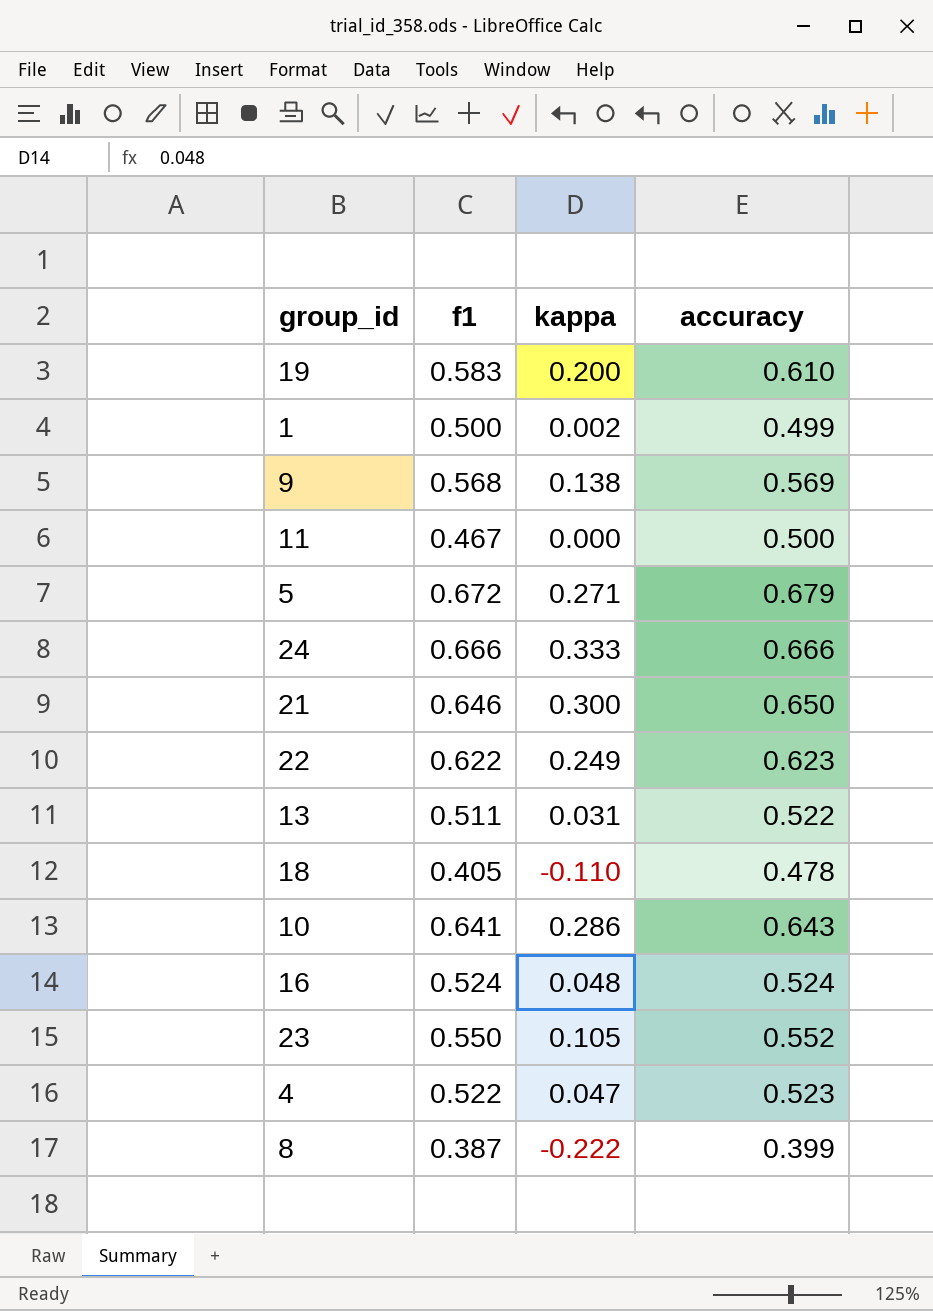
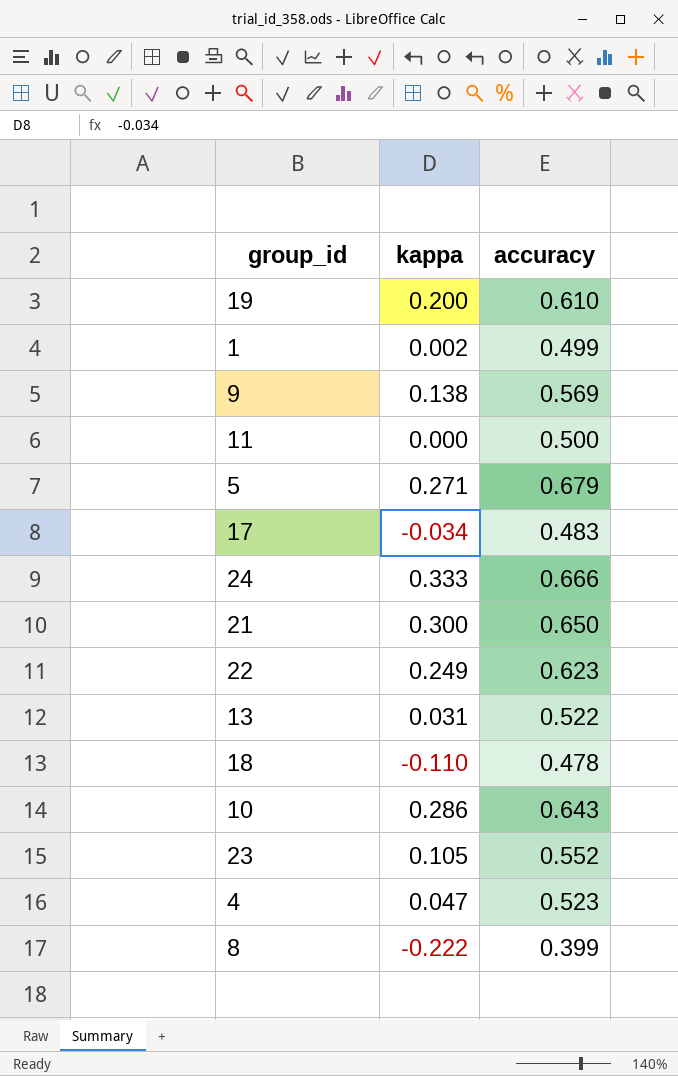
column f1 | position: 2 -> none
row 16: 0.524 | 0.048 | 0.524 -> none
row 17: none -> -0.034 | 0.483

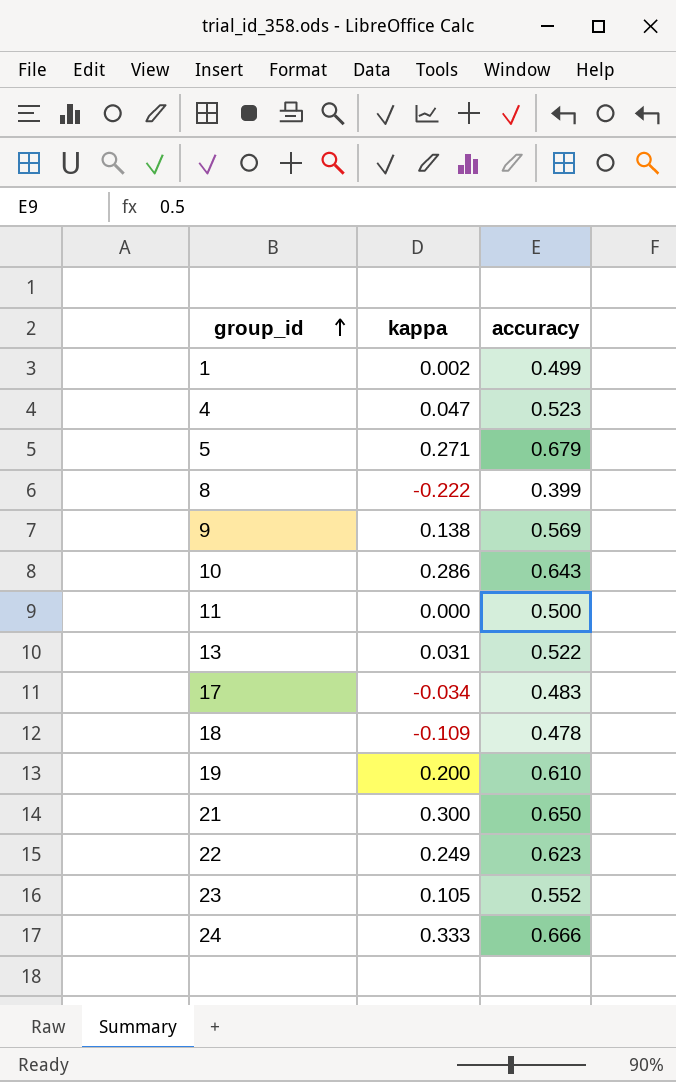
row order: none -> group_id ascending
18 | kappa: -0.110 -> -0.109

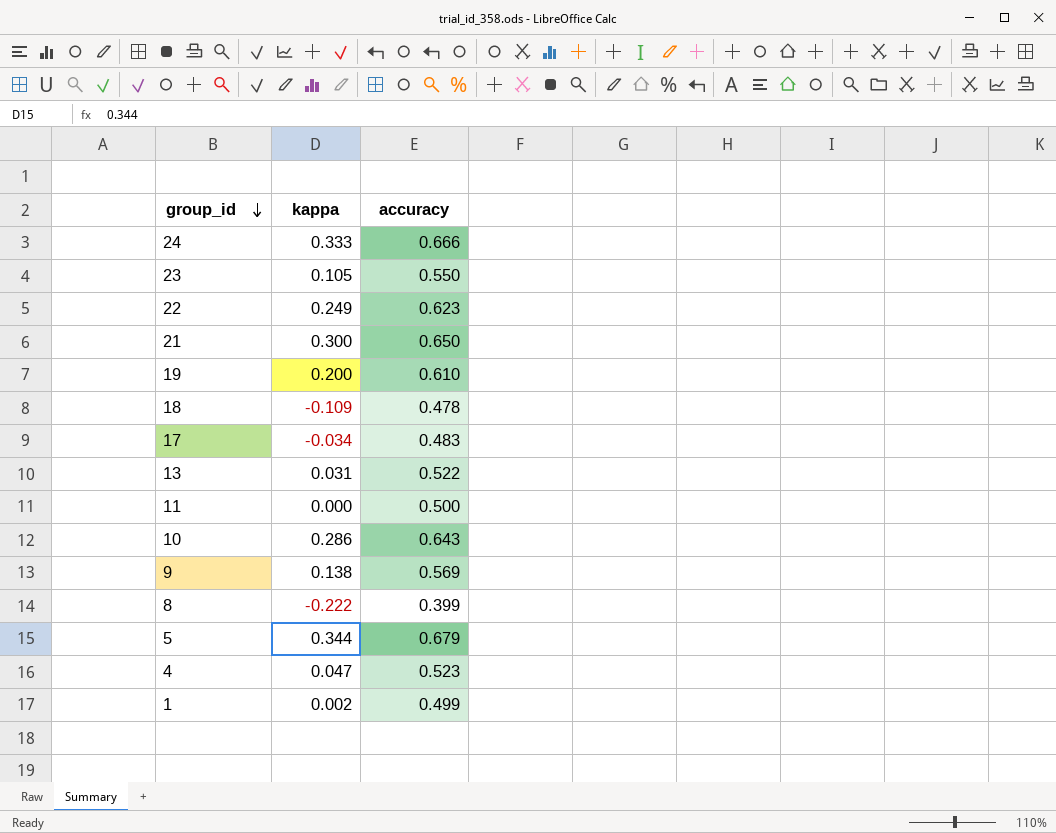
row order: group_id ascending -> group_id descending
23 | accuracy: 0.552 -> 0.550
5 | kappa: 0.271 -> 0.344

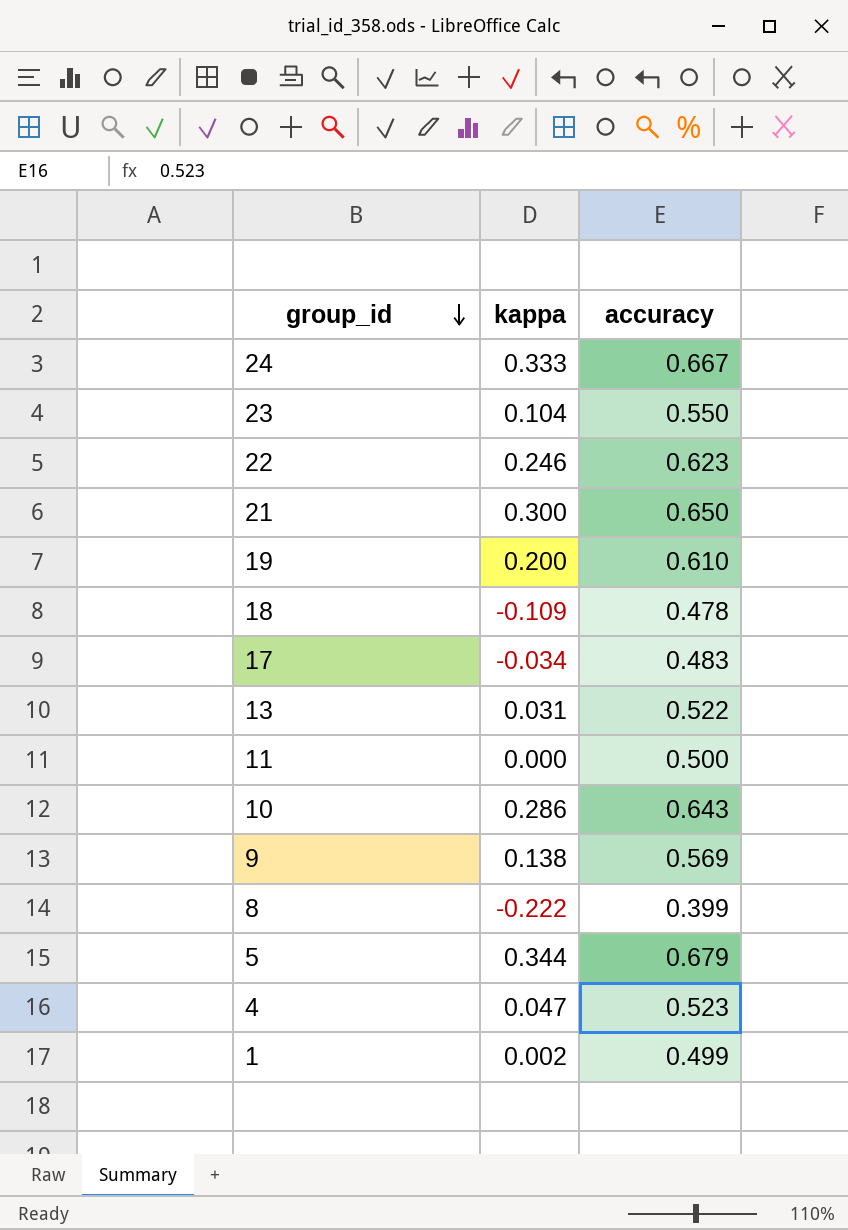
24 | accuracy: 0.666 -> 0.667
23 | kappa: 0.105 -> 0.104
22 | kappa: 0.249 -> 0.246

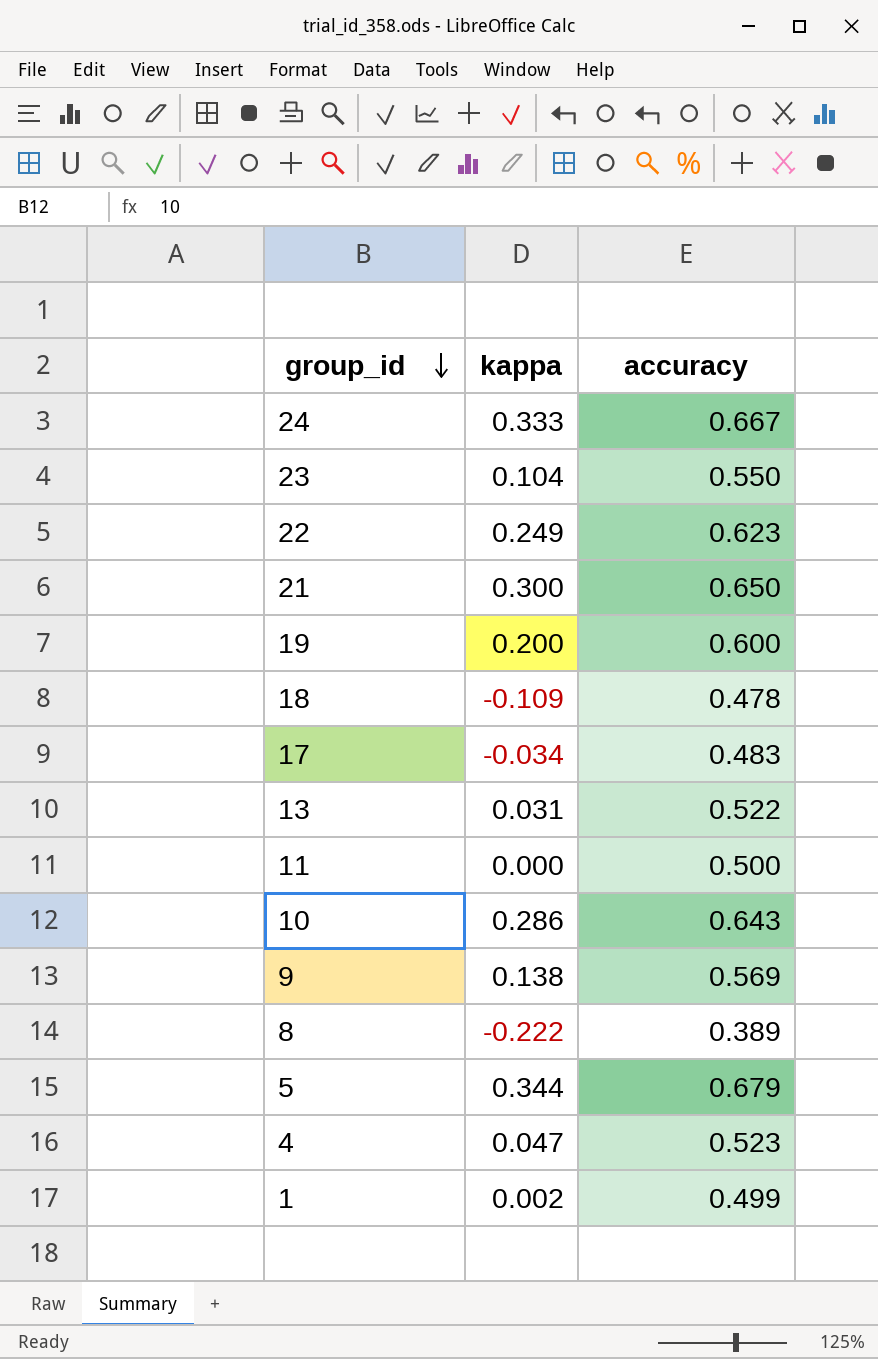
22 | kappa: 0.246 -> 0.249
19 | accuracy: 0.610 -> 0.600
8 | accuracy: 0.399 -> 0.389

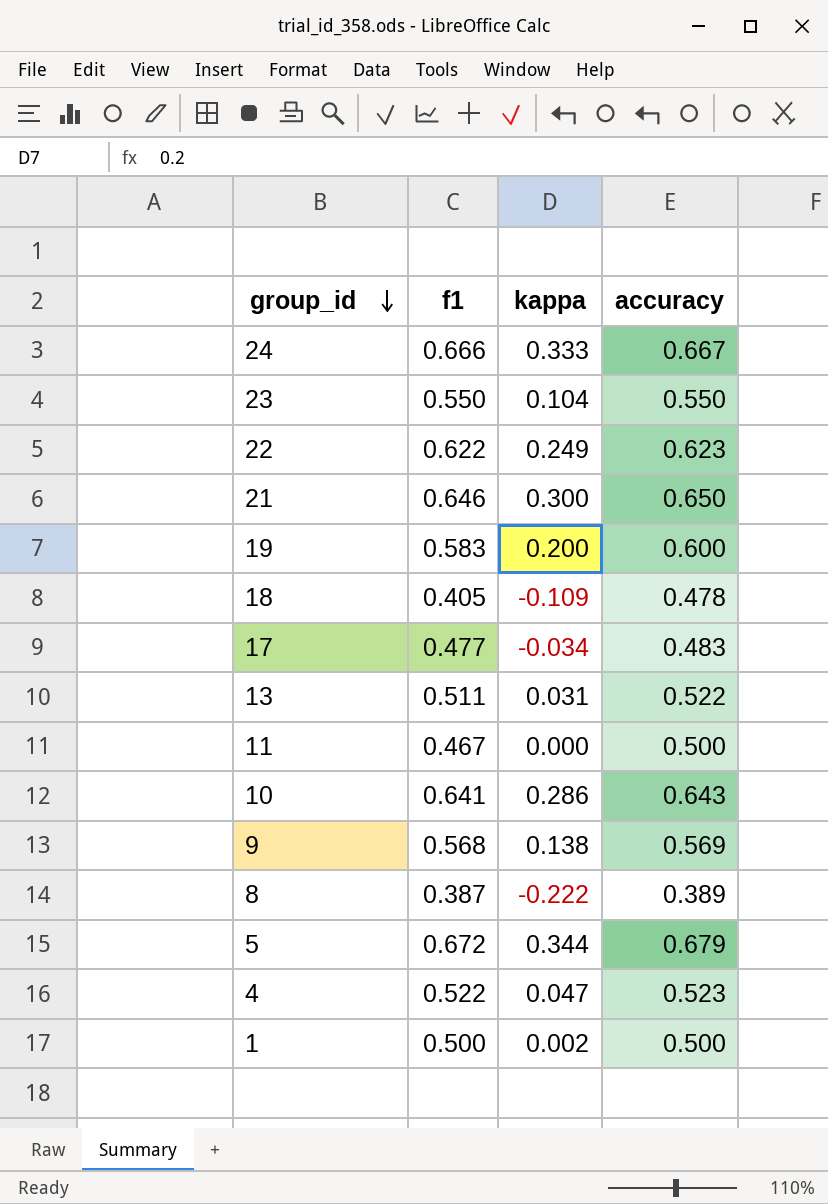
column f1 | position: none -> 2
1 | accuracy: 0.499 -> 0.500

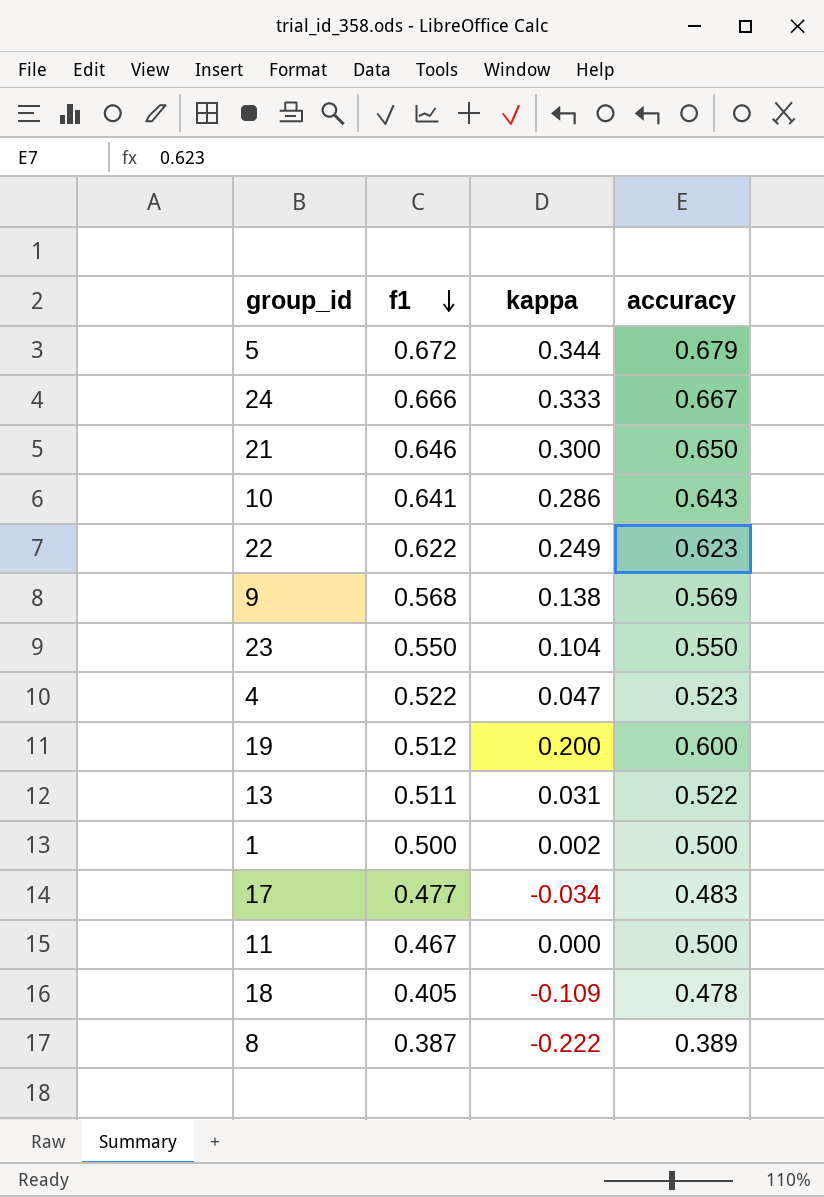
row order: group_id descending -> f1 descending
19 | f1: 0.583 -> 0.512

